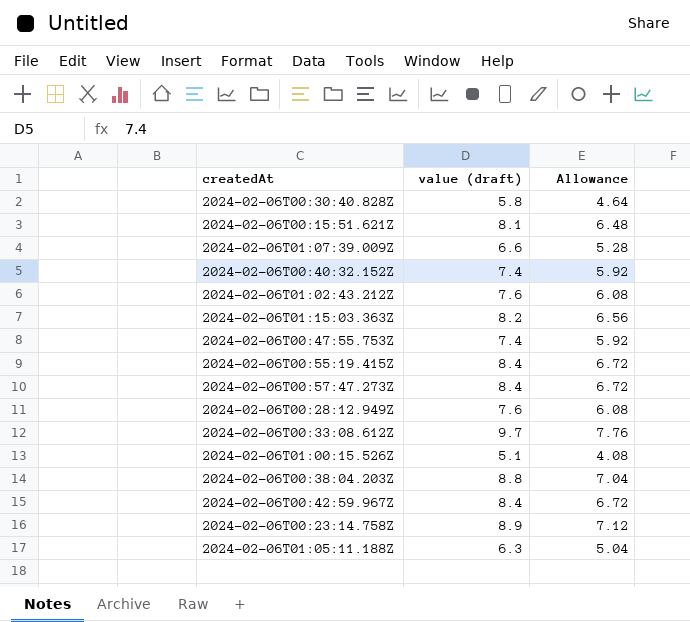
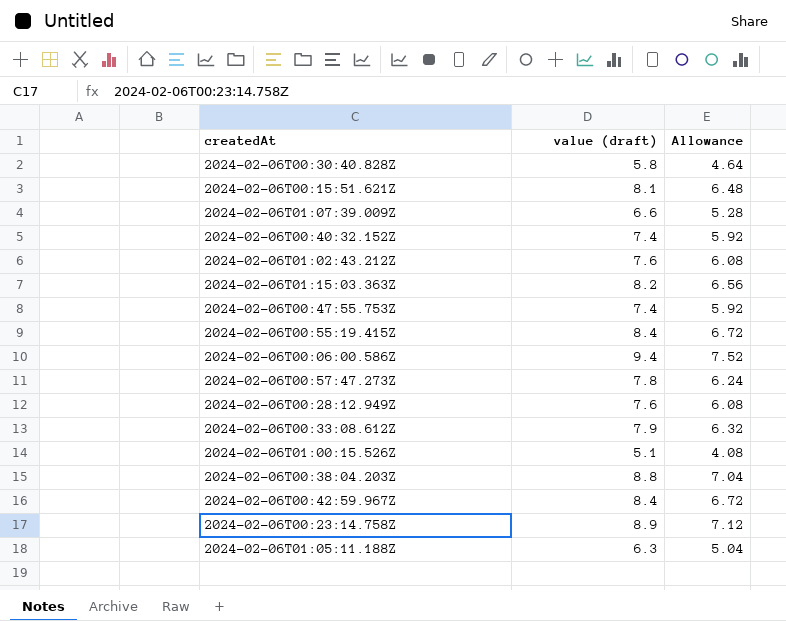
row 2024-02-06T00:06:00.586Z: none -> 9.4 | 7.52
2024-02-06T00:57:47.273Z | value (draft): 8.4 -> 7.8
2024-02-06T00:57:47.273Z | Allowance: 6.72 -> 6.24
2024-02-06T00:33:08.612Z | value (draft): 9.7 -> 7.9
2024-02-06T00:33:08.612Z | Allowance: 7.76 -> 6.32

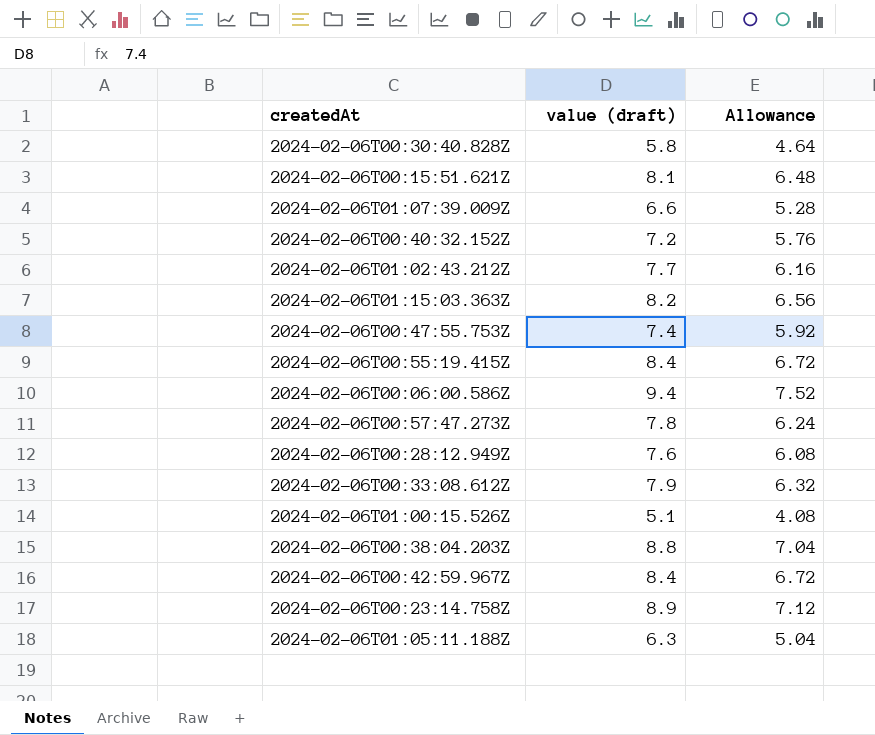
2024-02-06T00:40:32.152Z | value (draft): 7.4 -> 7.2
2024-02-06T00:40:32.152Z | Allowance: 5.92 -> 5.76
2024-02-06T01:02:43.212Z | value (draft): 7.6 -> 7.7
2024-02-06T01:02:43.212Z | Allowance: 6.08 -> 6.16

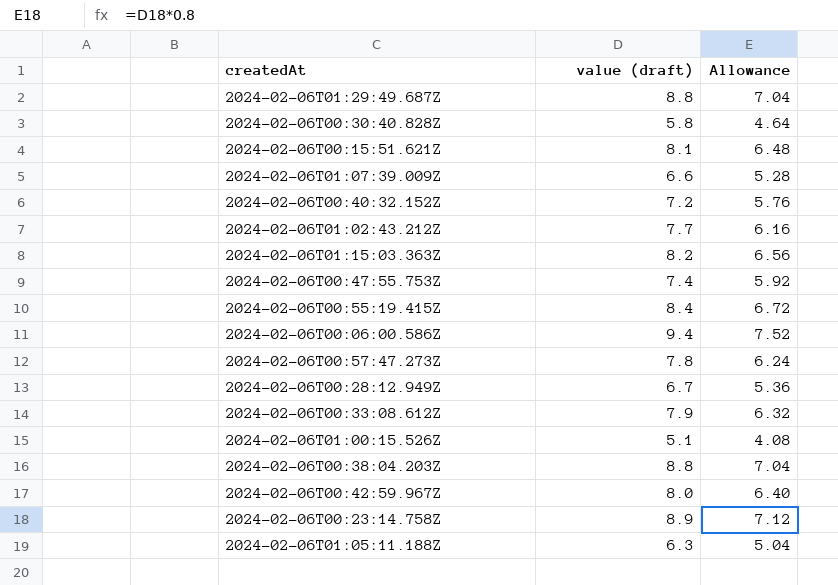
row 2024-02-06T01:29:49.687Z: none -> 8.8 | 7.04
2024-02-06T00:28:12.949Z | value (draft): 7.6 -> 6.7
2024-02-06T00:28:12.949Z | Allowance: 6.08 -> 5.36
2024-02-06T00:42:59.967Z | value (draft): 8.4 -> 8.0
2024-02-06T00:42:59.967Z | Allowance: 6.72 -> 6.40

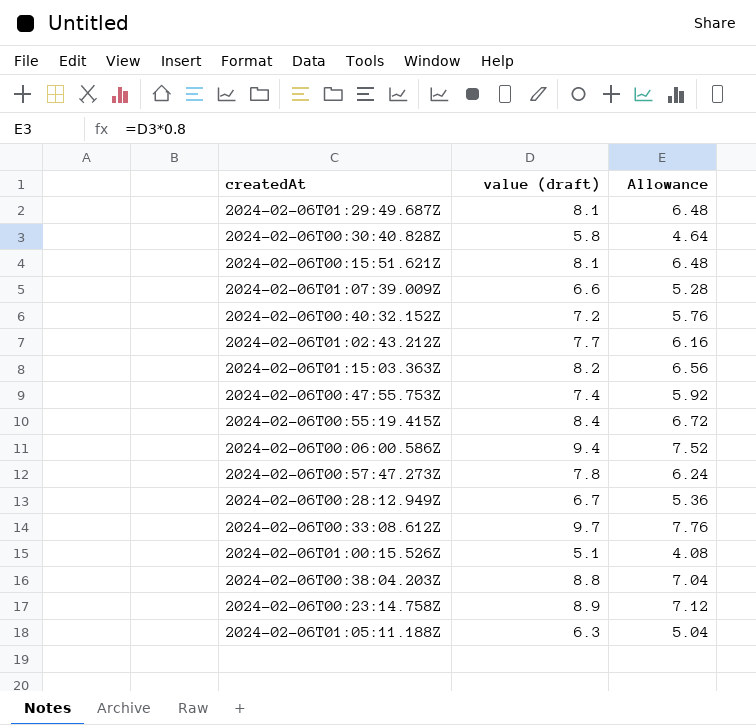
row 2024-02-06T00:42:59.967Z: 8.0 | 6.40 -> none
2024-02-06T01:29:49.687Z | value (draft): 8.8 -> 8.1
2024-02-06T01:29:49.687Z | Allowance: 7.04 -> 6.48
2024-02-06T00:33:08.612Z | value (draft): 7.9 -> 9.7
2024-02-06T00:33:08.612Z | Allowance: 6.32 -> 7.76

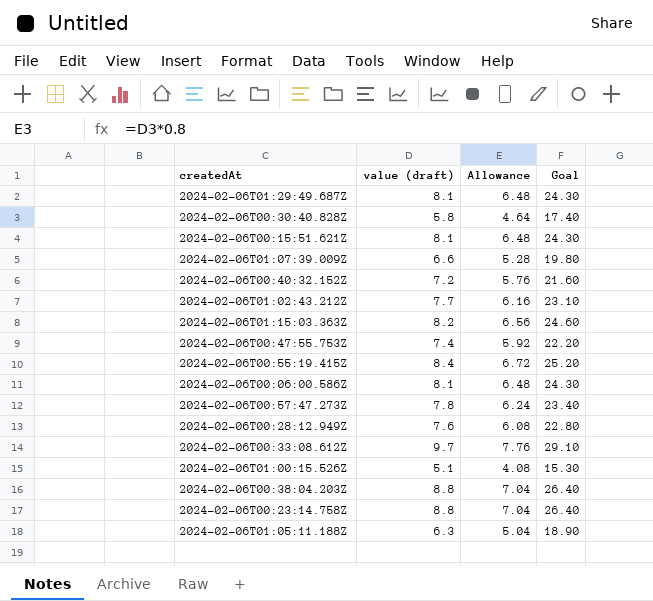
column Goal | formula: none -> [value (draft)] * 3
2024-02-06T00:06:00.586Z | value (draft): 9.4 -> 8.1
2024-02-06T00:06:00.586Z | Allowance: 7.52 -> 6.48
2024-02-06T00:28:12.949Z | value (draft): 6.7 -> 7.6
2024-02-06T00:28:12.949Z | Allowance: 5.36 -> 6.08
2024-02-06T00:23:14.758Z | value (draft): 8.9 -> 8.8
2024-02-06T00:23:14.758Z | Allowance: 7.12 -> 7.04

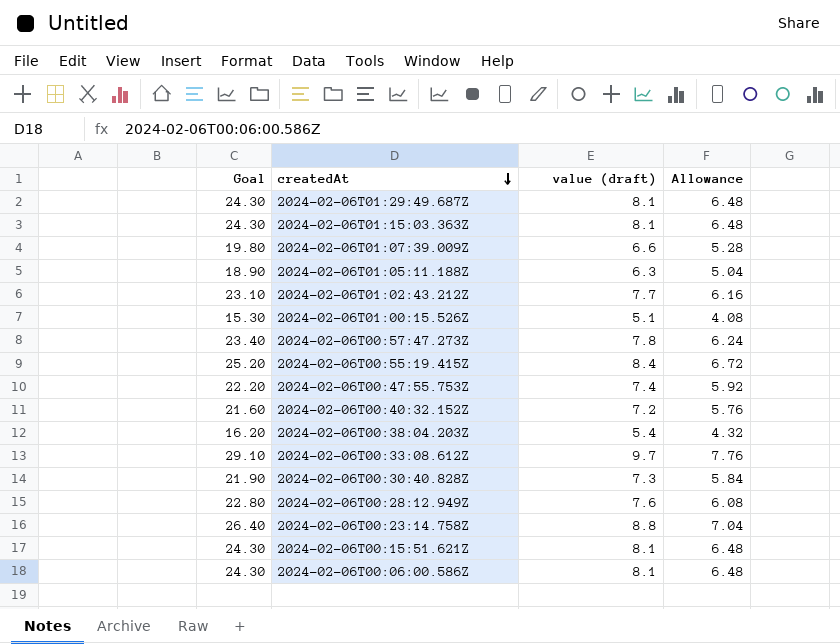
row order: none -> createdAt descending
column Goal | position: 4 -> 1
2024-02-06T01:15:03.363Z | Goal: 24.60 -> 24.30
2024-02-06T01:15:03.363Z | value (draft): 8.2 -> 8.1
2024-02-06T01:15:03.363Z | Allowance: 6.56 -> 6.48
2024-02-06T00:38:04.203Z | Goal: 26.40 -> 16.20
2024-02-06T00:38:04.203Z | value (draft): 8.8 -> 5.4
2024-02-06T00:38:04.203Z | Allowance: 7.04 -> 4.32
2024-02-06T00:30:40.828Z | Goal: 17.40 -> 21.90
2024-02-06T00:30:40.828Z | value (draft): 5.8 -> 7.3
2024-02-06T00:30:40.828Z | Allowance: 4.64 -> 5.84

